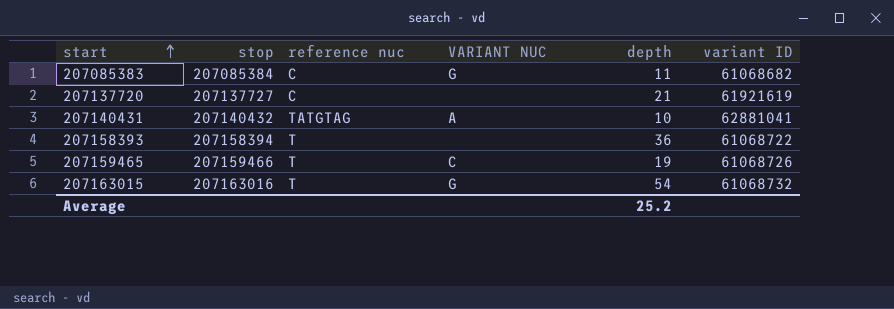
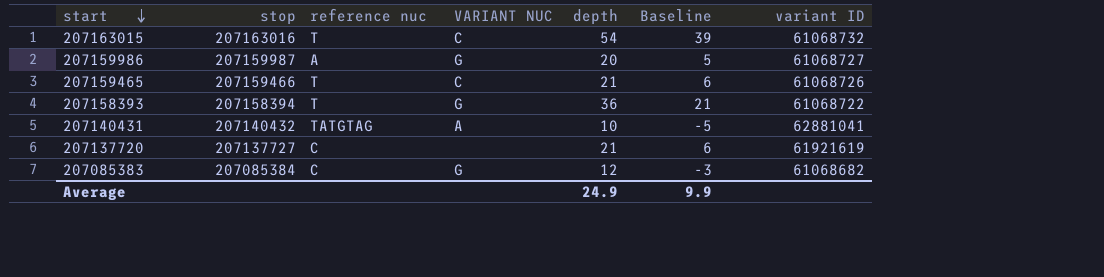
row order: start ascending -> start descending
column Baseline | formula: none -> [depth] - 15
207163015 | VARIANT NUC: G -> C
row 207159986: none -> 207159987 | A | G | 20 | 5 | 61068727
207159465 | depth: 19 -> 21
207158393 | VARIANT NUC: none -> G
207085383 | depth: 11 -> 12
Average | depth: 25.2 -> 24.9

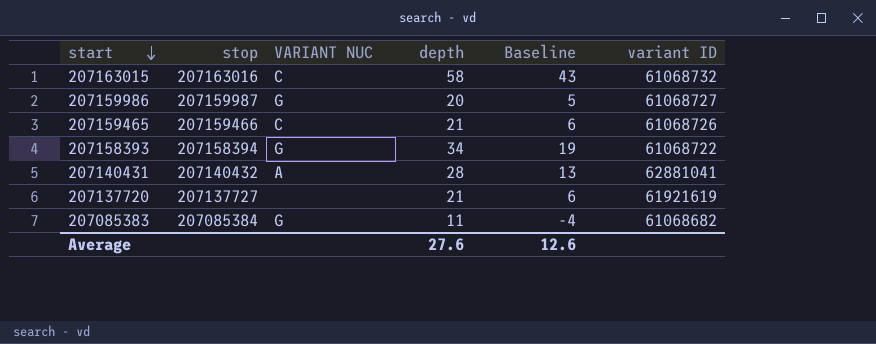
column reference nuc | position: 3 -> none
207163015 | depth: 54 -> 58
207163015 | Baseline: 39 -> 43
207158393 | depth: 36 -> 34
207158393 | Baseline: 21 -> 19
207140431 | depth: 10 -> 28
207140431 | Baseline: -5 -> 13
207085383 | depth: 12 -> 11
207085383 | Baseline: -3 -> -4
Average | depth: 24.9 -> 27.6
Average | Baseline: 9.9 -> 12.6

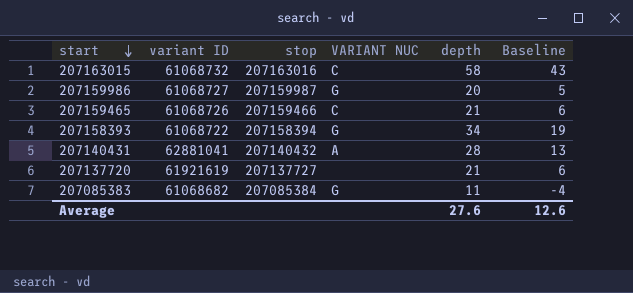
column variant ID | position: 6 -> 2

